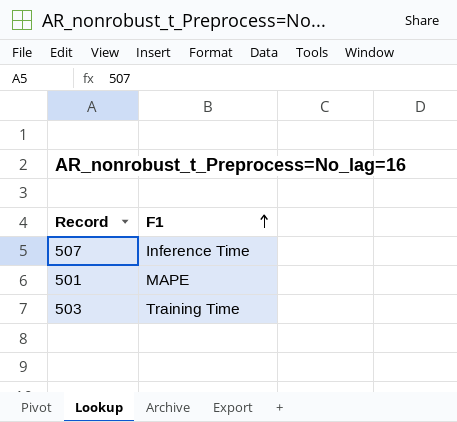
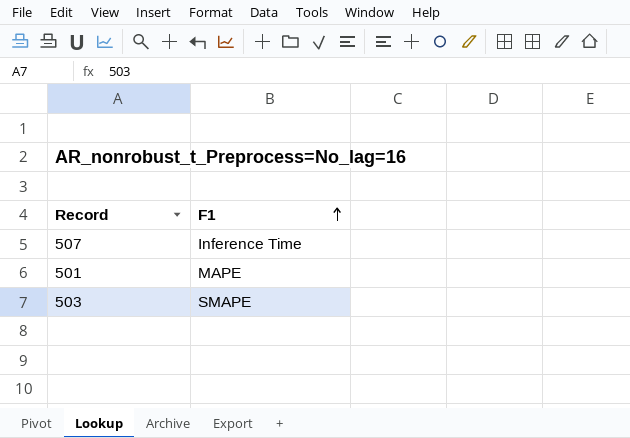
503 | F1: Training Time -> SMAPE

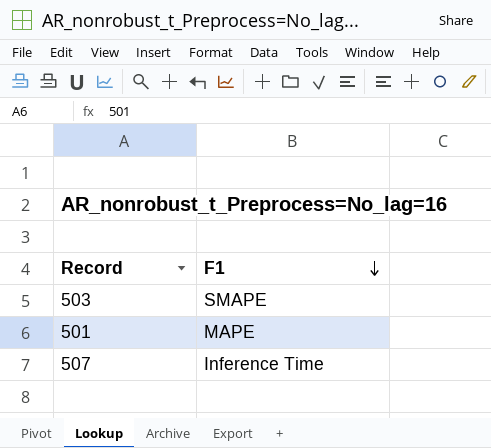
row order: F1 ascending -> F1 descending

